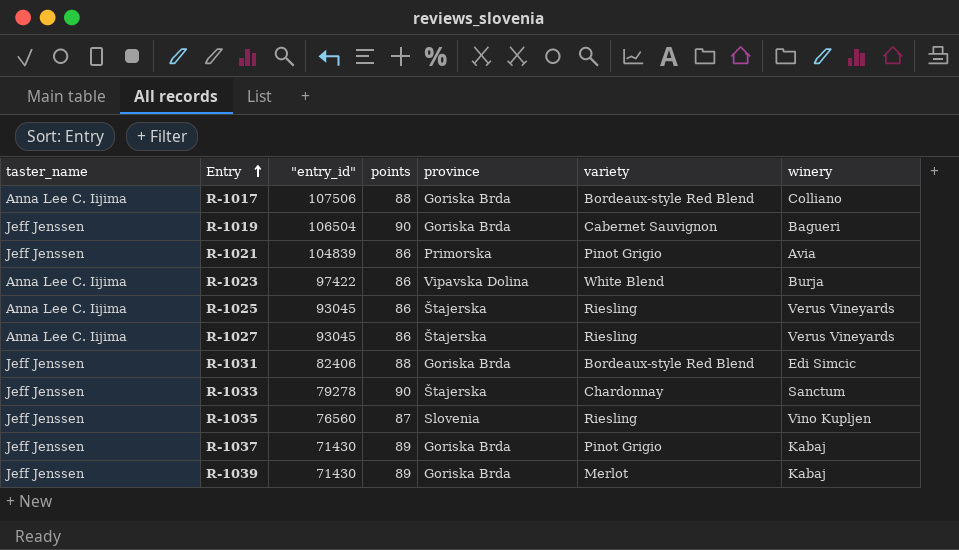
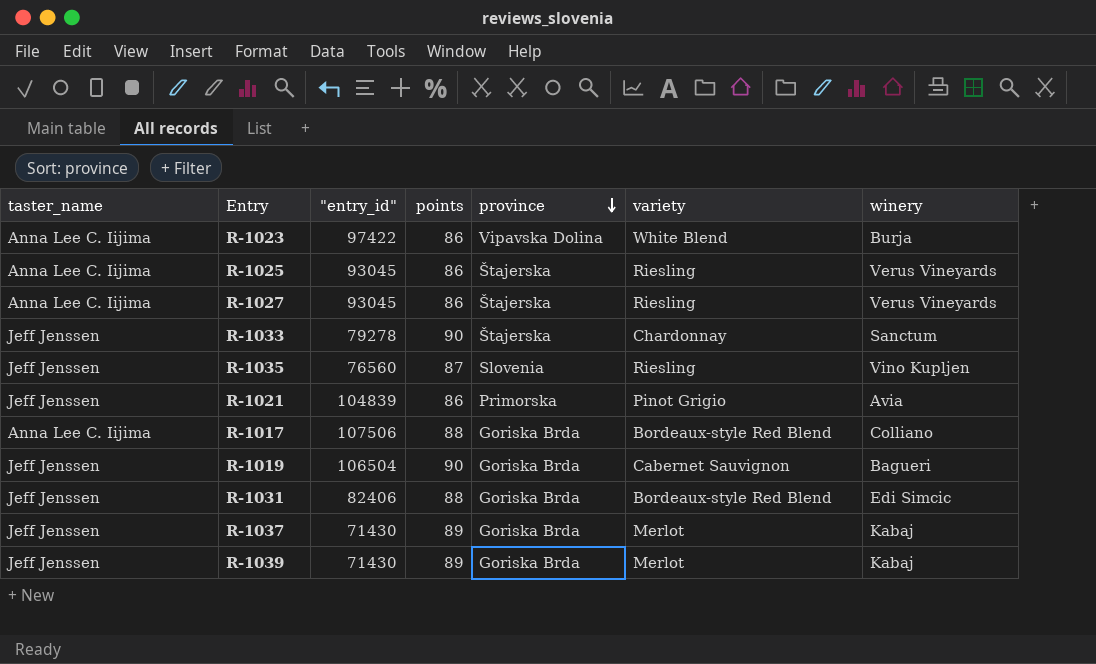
row order: Entry ascending -> province descending
R-1037 | variety: Pinot Grigio -> Merlot

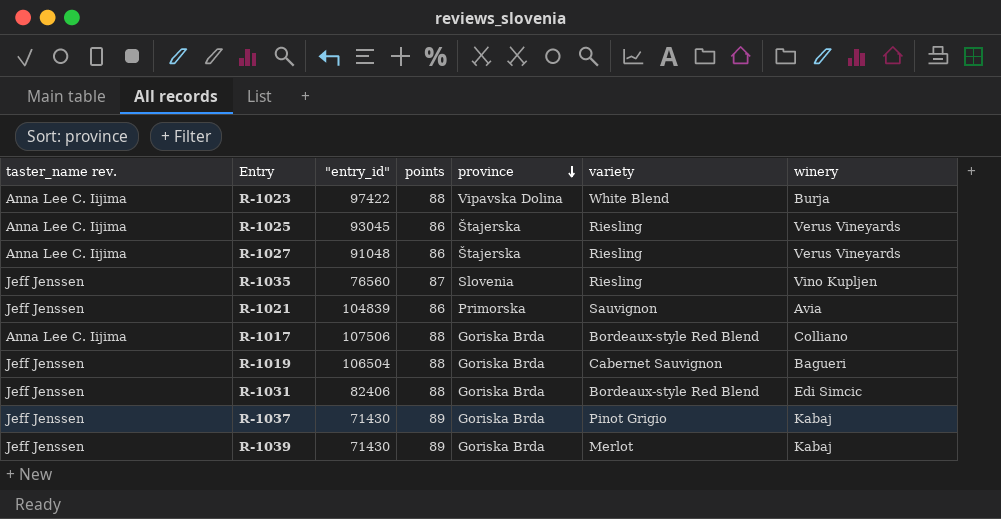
column name: taster_name -> taster_name rev.
row R-1033: Jеff Jеnssеn | 79278 | 90 | Štajerska | Chardonnay | Sanctum -> none
R-1023 | points: 86 -> 88
R-1027 | "entry_id": 93045 -> 91048
R-1021 | variety: Pinot Grigio -> Sauvignon
R-1019 | points: 90 -> 88
R-1037 | variety: Merlot -> Pinot Grigio

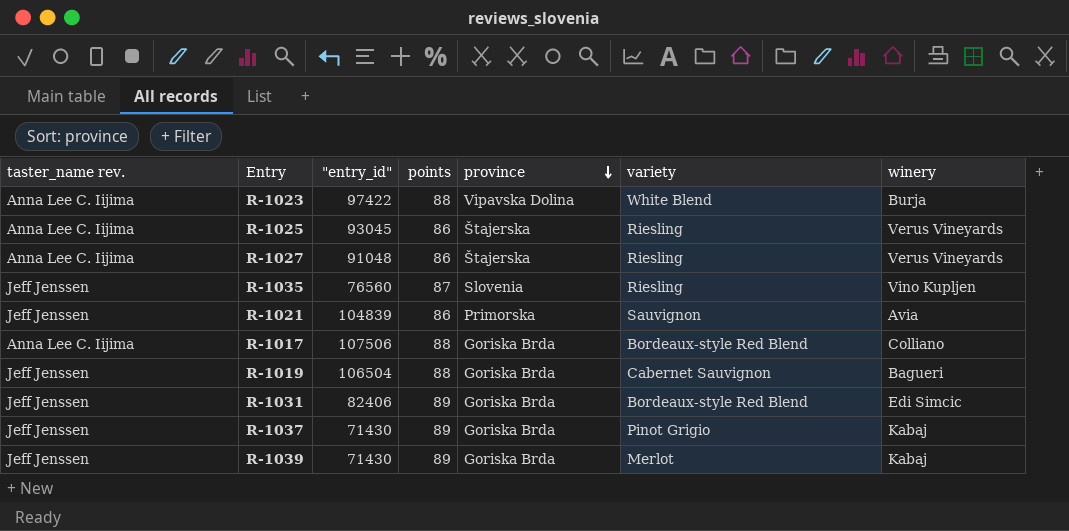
R-1023 | taster_name rev.: Anna Lее C. Iijima -> Anna Lee C. Iijima
R-1035 | taster_name rev.: Jеff Jеnssеn -> Jeff Jenssen
R-1031 | points: 88 -> 89

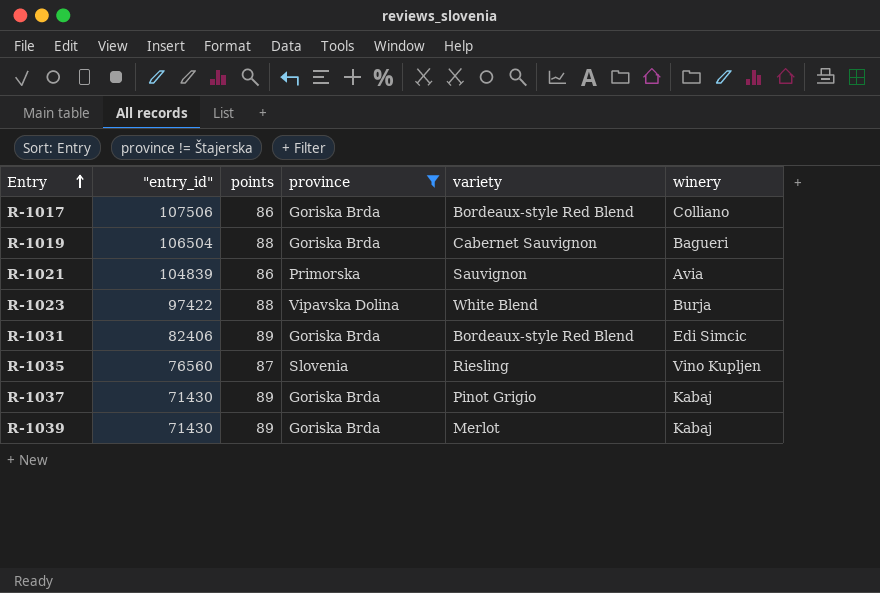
filter: none -> province != Štajerska
row order: province descending -> Entry ascending
column taster_name rev. | position: 1 -> none
R-1017 | points: 88 -> 86

